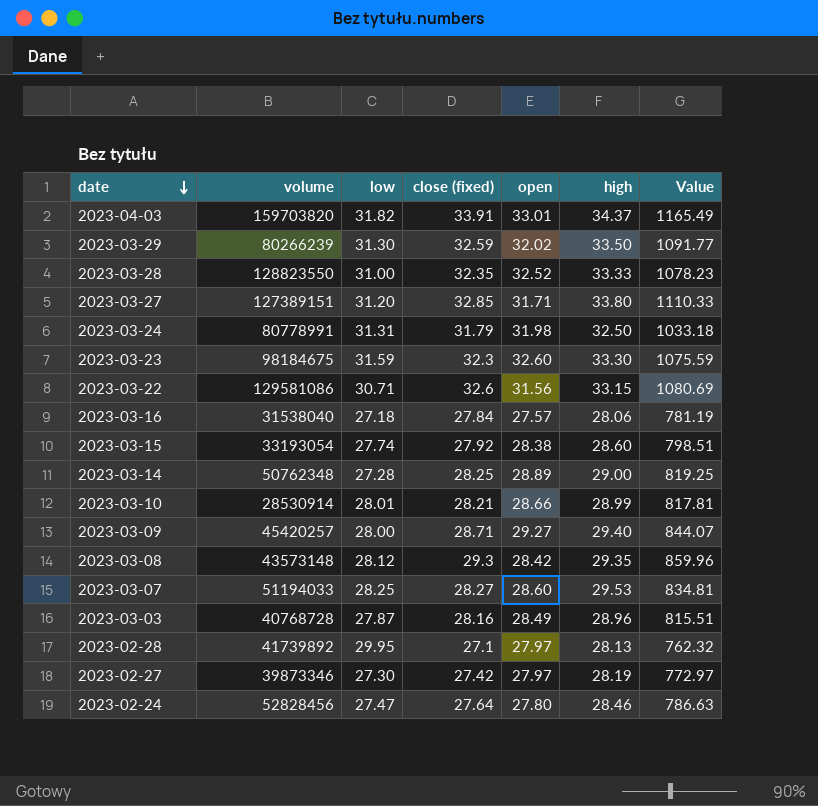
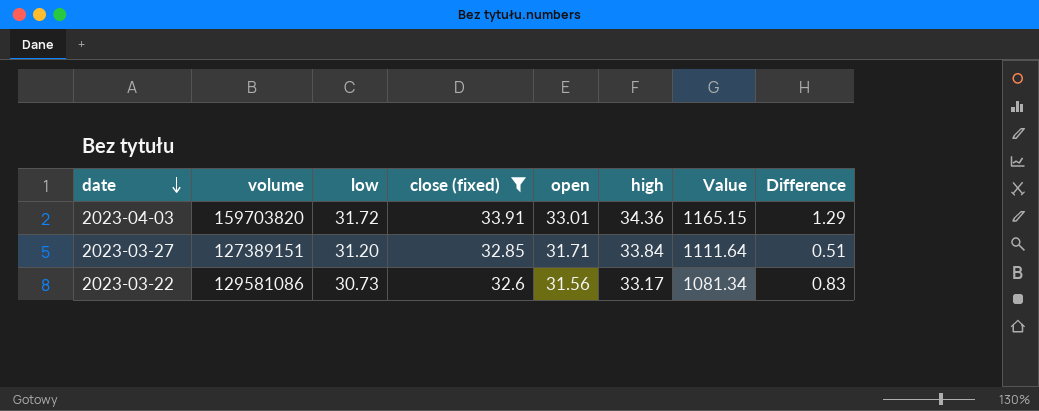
filter: none -> close (fixed) >= 32.6
column Difference | formula: none -> [open] - [low]
2023-04-03 | low: 31.82 -> 31.72
2023-04-03 | high: 34.37 -> 34.36
2023-04-03 | Value: 1165.49 -> 1165.15
2023-03-27 | high: 33.80 -> 33.84
2023-03-27 | Value: 1110.33 -> 1111.64
2023-03-22 | low: 30.71 -> 30.73
2023-03-22 | high: 33.15 -> 33.17
2023-03-22 | Value: 1080.69 -> 1081.34

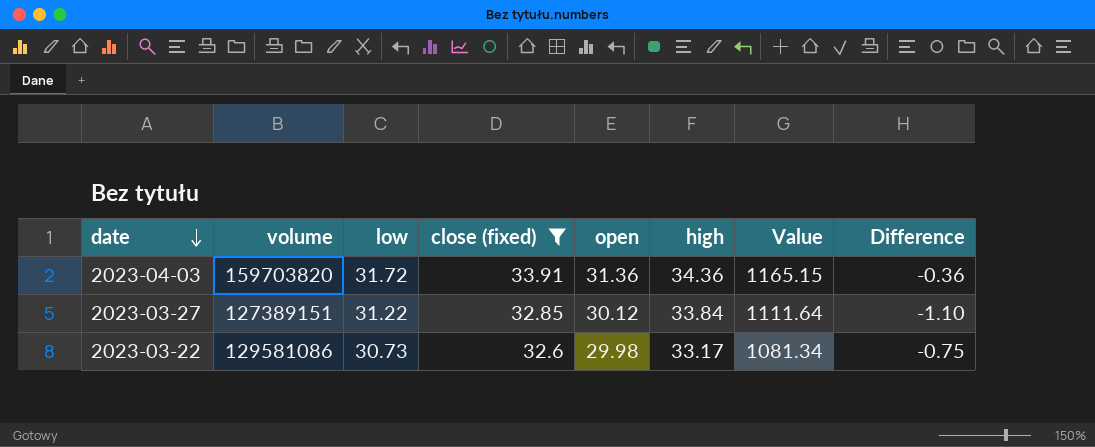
2023-04-03 | open: 33.01 -> 31.36
2023-04-03 | Difference: 1.29 -> -0.36
2023-03-27 | low: 31.20 -> 31.22
2023-03-27 | open: 31.71 -> 30.12
2023-03-27 | Difference: 0.51 -> -1.10
2023-03-22 | open: 31.56 -> 29.98
2023-03-22 | Difference: 0.83 -> -0.75

